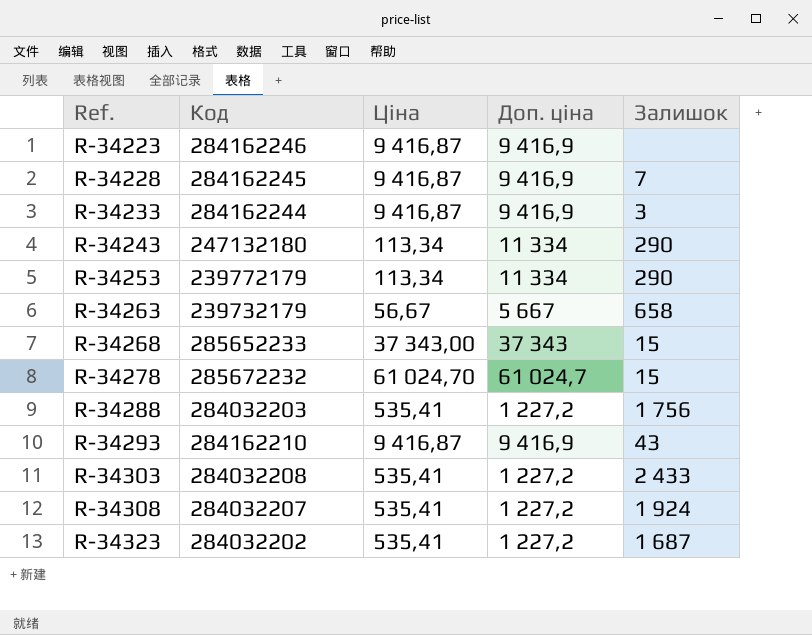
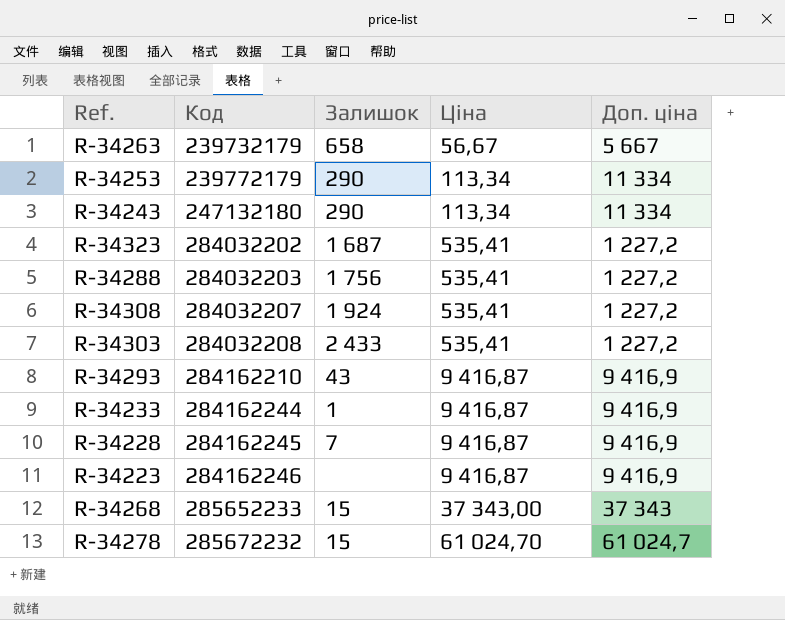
row order: Ref. ascending -> Код ascending
column Залишок | position: 5 -> 3
R-34233 | Залишок: 3 -> 1

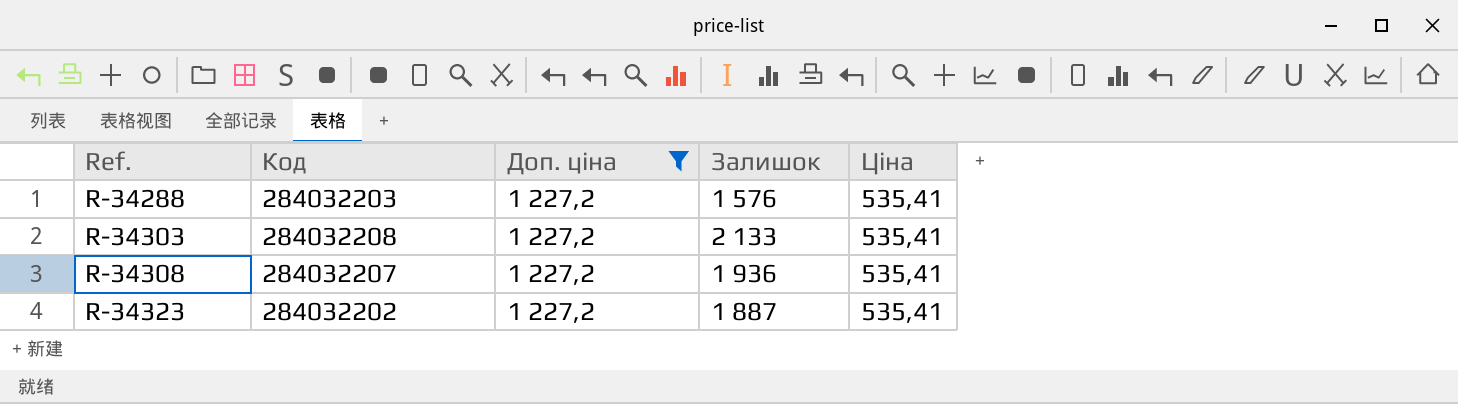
filter: none -> Доп. ціна = 1 227,2
row order: Код ascending -> Ref. ascending
column Доп. ціна | position: 5 -> 3
R-34288 | Залишок: 1 756 -> 1 576
R-34303 | Залишок: 2 433 -> 2 133
R-34308 | Залишок: 1 924 -> 1 936
R-34323 | Залишок: 1 687 -> 1 887

